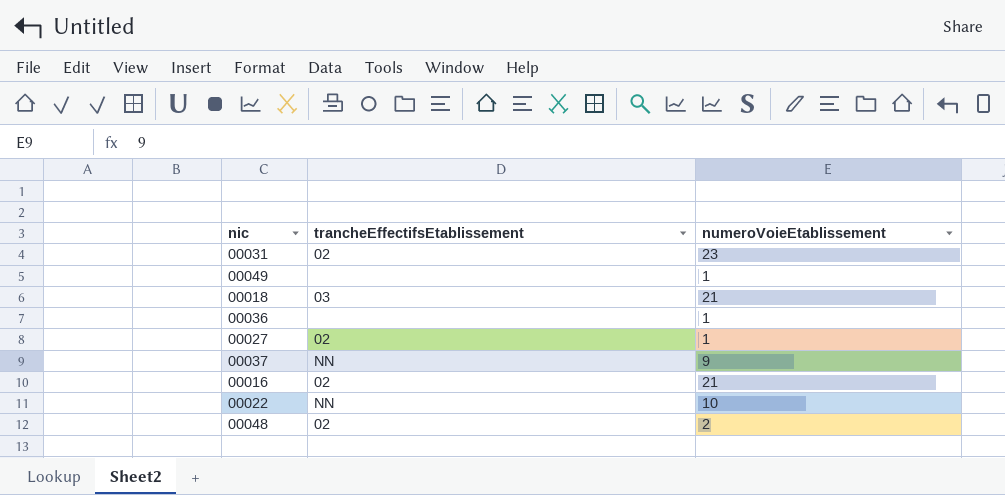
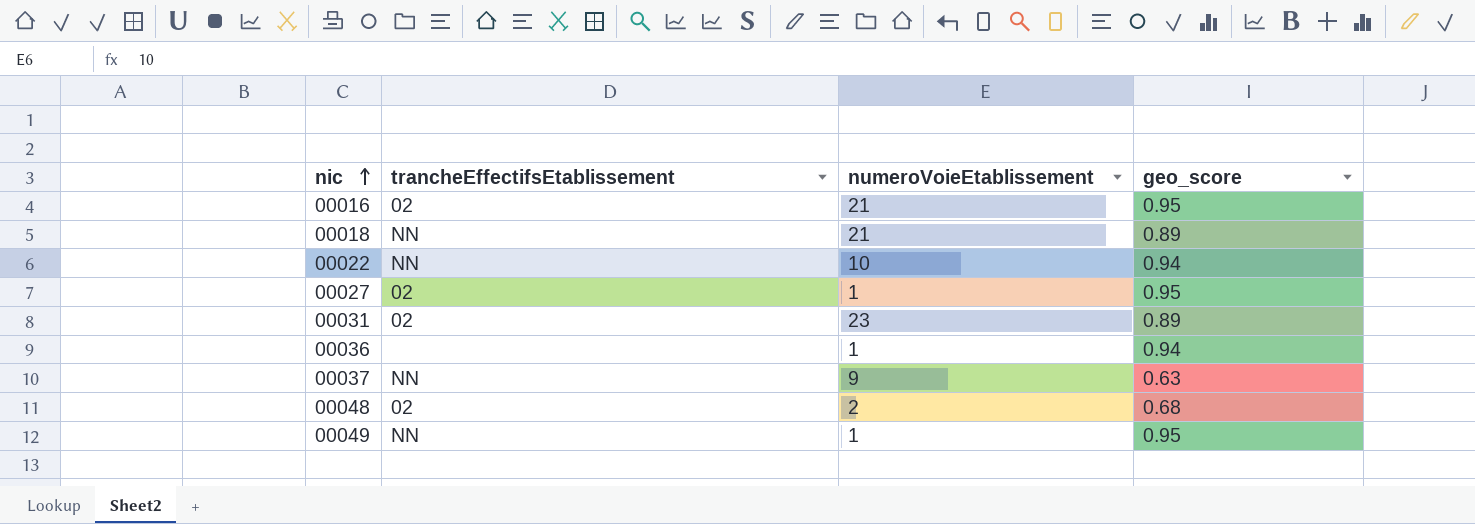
row order: none -> nic ascending
column geo_score | position: none -> 4
00018 | trancheEffectifsEtablissement: 03 -> NN
00049 | trancheEffectifsEtablissement: none -> NN

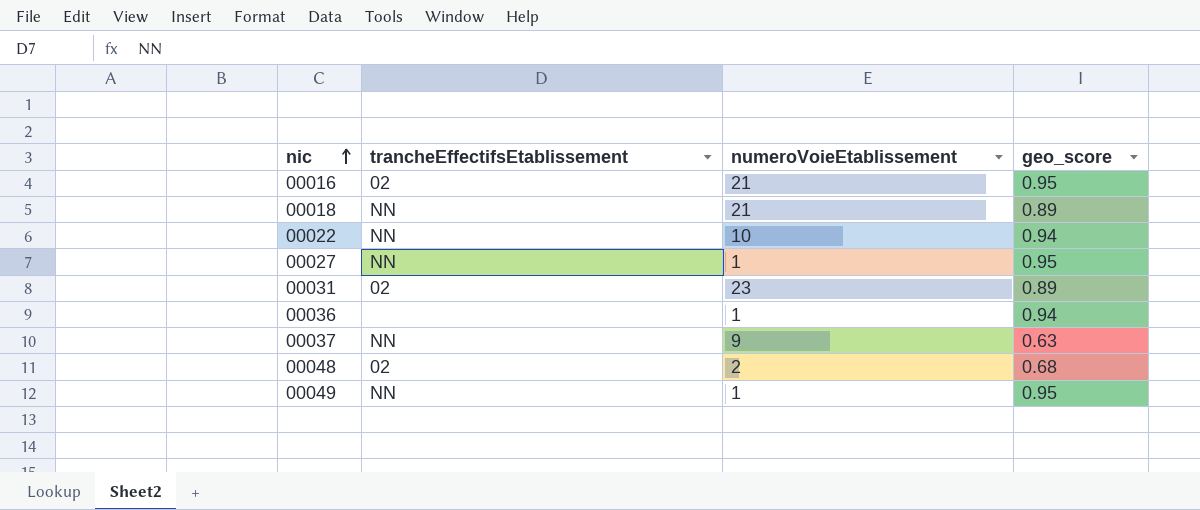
00027 | trancheEffectifsEtablissement: 02 -> NN

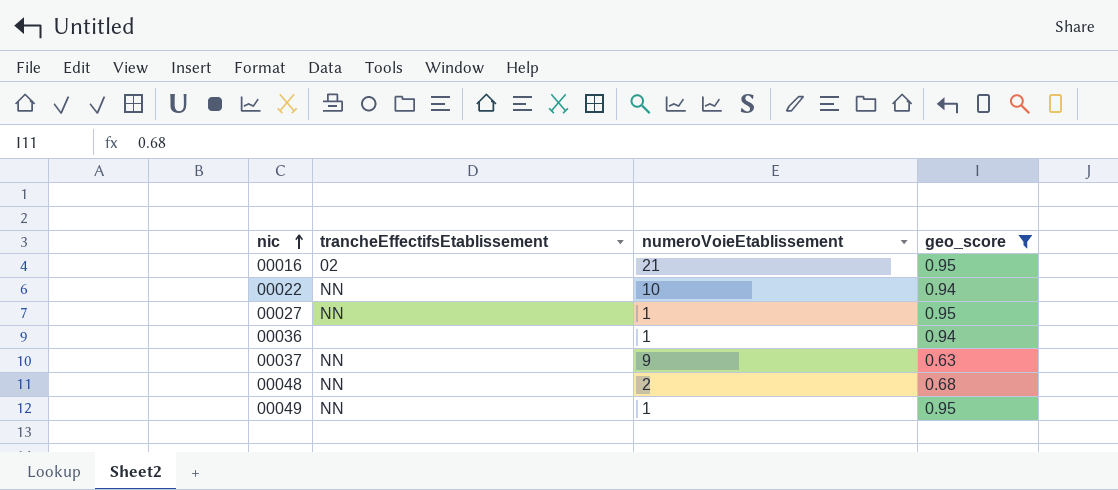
filter: none -> geo_score != 0.89
00048 | trancheEffectifsEtablissement: 02 -> NN

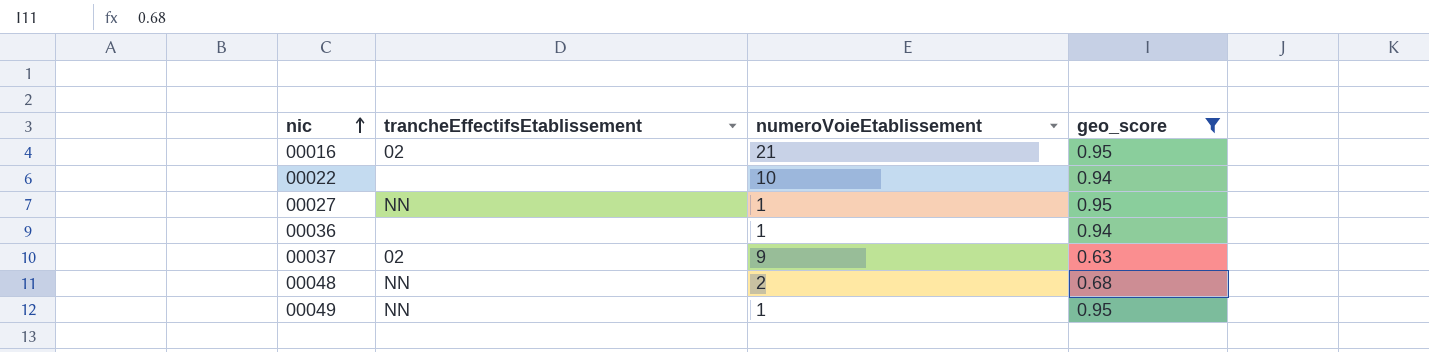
00022 | trancheEffectifsEtablissement: NN -> none
00037 | trancheEffectifsEtablissement: NN -> 02

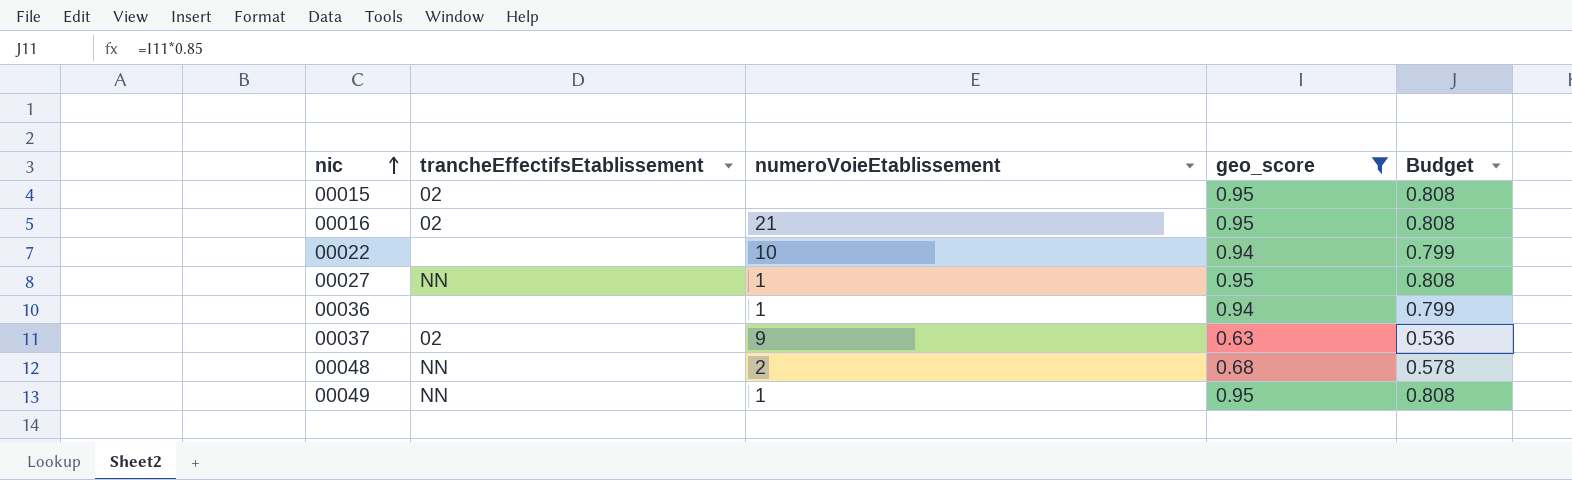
column Budget | formula: none -> [geo_score] * 0.85
row 00015: none -> 02 | none | 0.95 | 0.808

